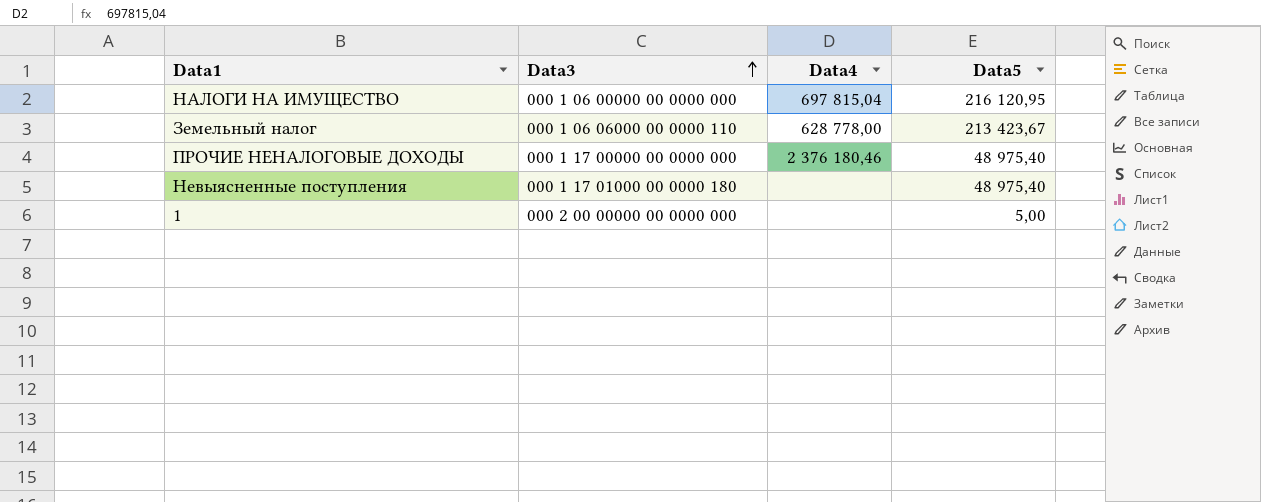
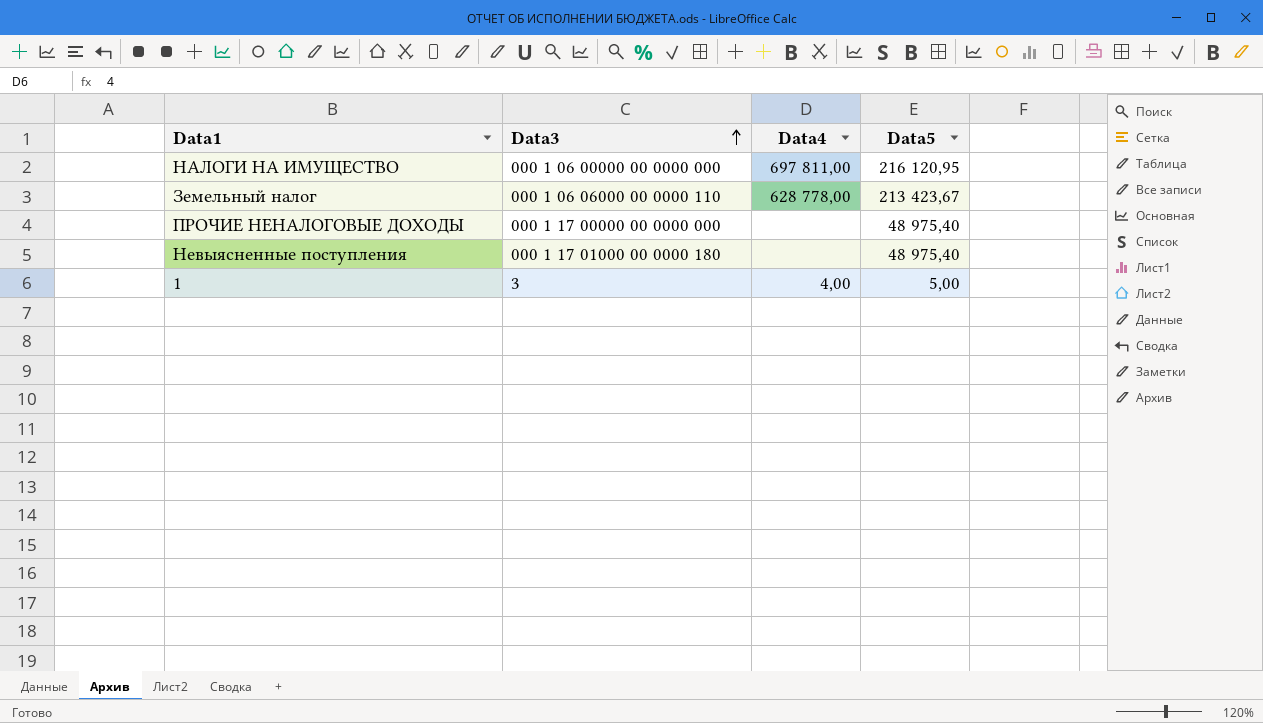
НАЛОГИ НА ИМУЩЕСТВО | Data4: 697 815,04 -> 697 811,00
ПРОЧИЕ НЕНАЛОГОВЫЕ ДОХОДЫ | Data4: 2 376 180,46 -> none
1 | Data3: 000 2 00 00000 00 0000 000 -> 3
1 | Data4: none -> 4,00

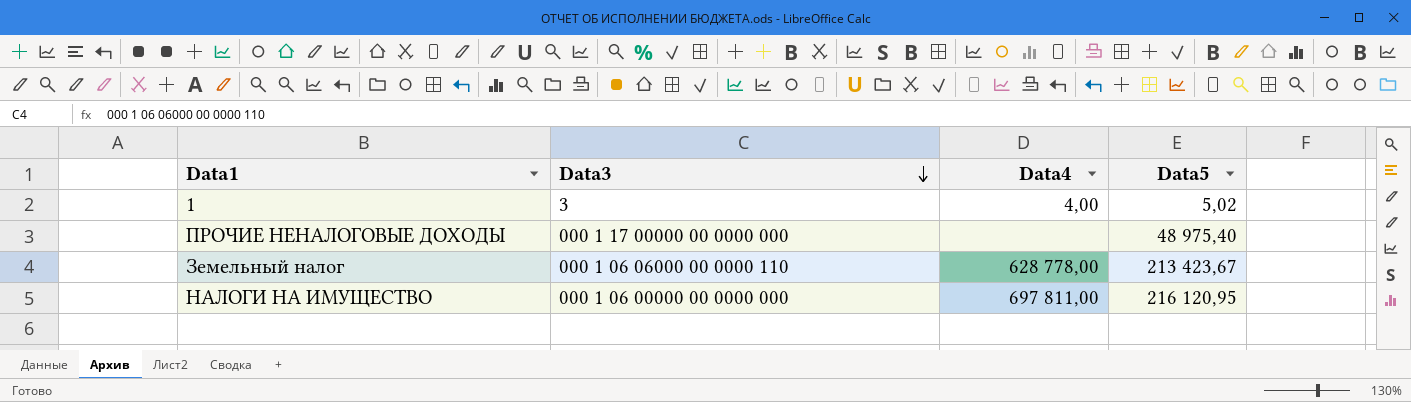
row order: Data3 ascending -> Data3 descending
row Невыясненные поступления: 000 1 17 01000 00 0000 180 | none | 48 975,40 -> none
1 | Data5: 5,00 -> 5,02

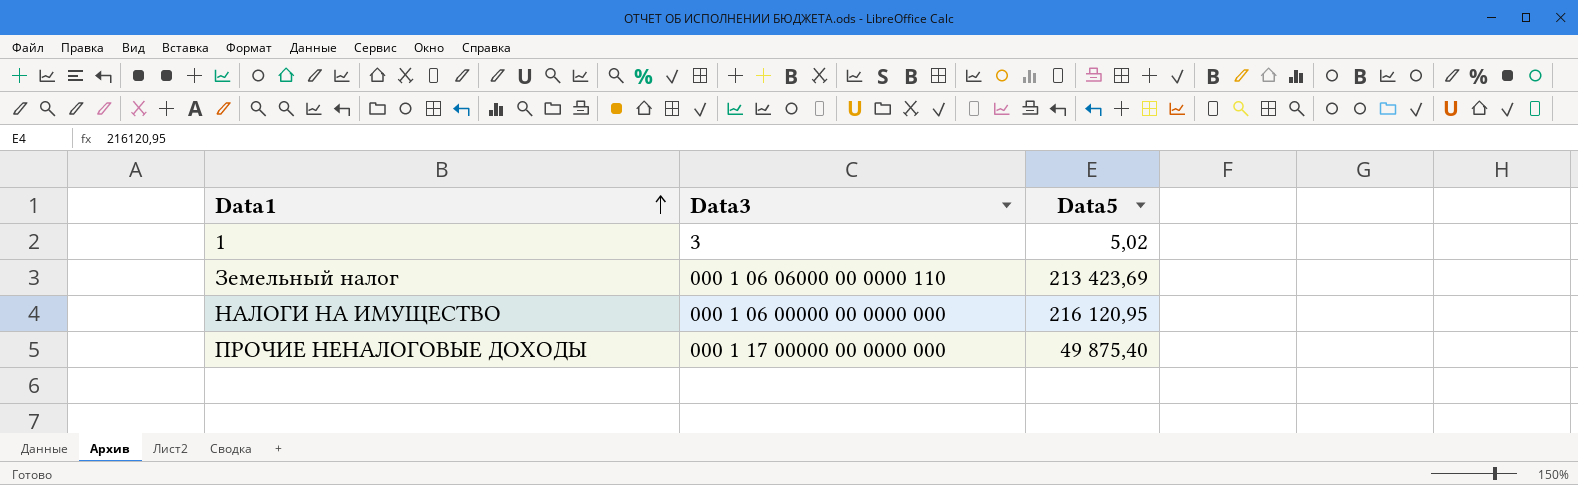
row order: Data3 descending -> Data1 ascending
column Data4 | position: 3 -> none
Земельный налог | Data5: 213 423,67 -> 213 423,69
ПРОЧИЕ НЕНАЛОГОВЫЕ ДОХОДЫ | Data5: 48 975,40 -> 49 875,40

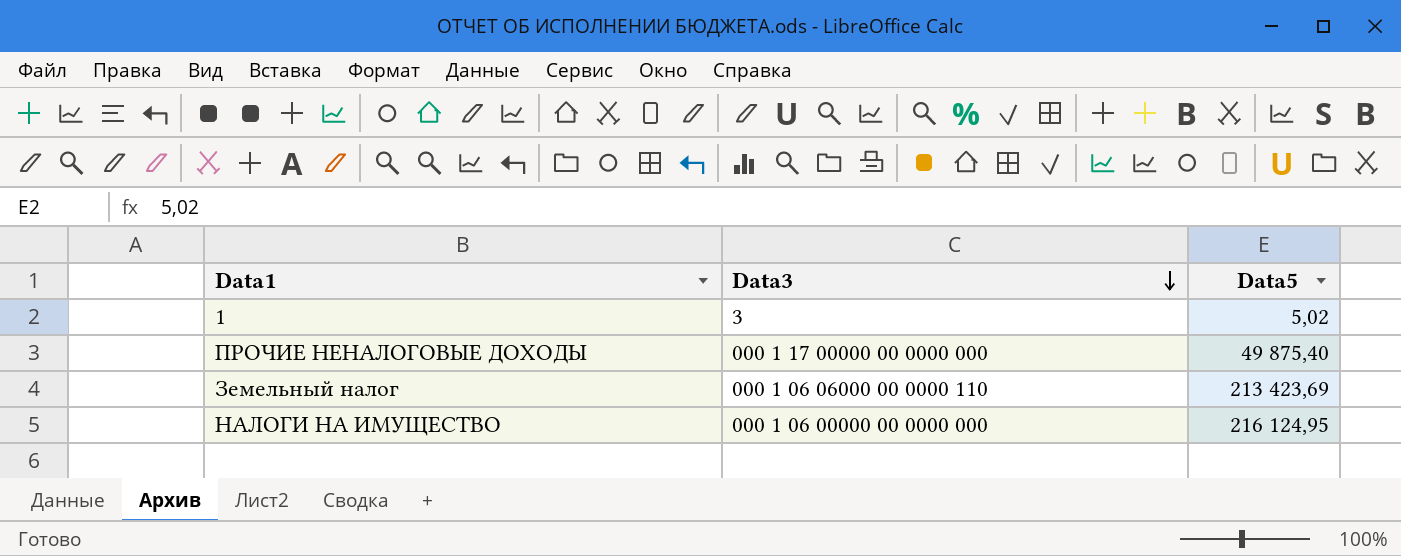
row order: Data1 ascending -> Data3 descending
НАЛОГИ НА ИМУЩЕСТВО | Data5: 216 120,95 -> 216 124,95

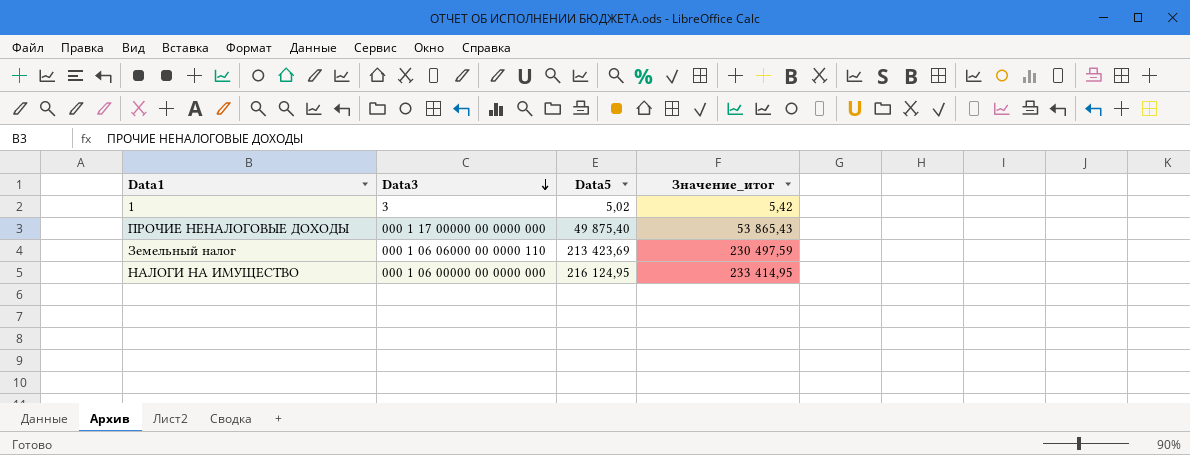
column Значение_итог | formula: none -> [Data5] * 1,08

